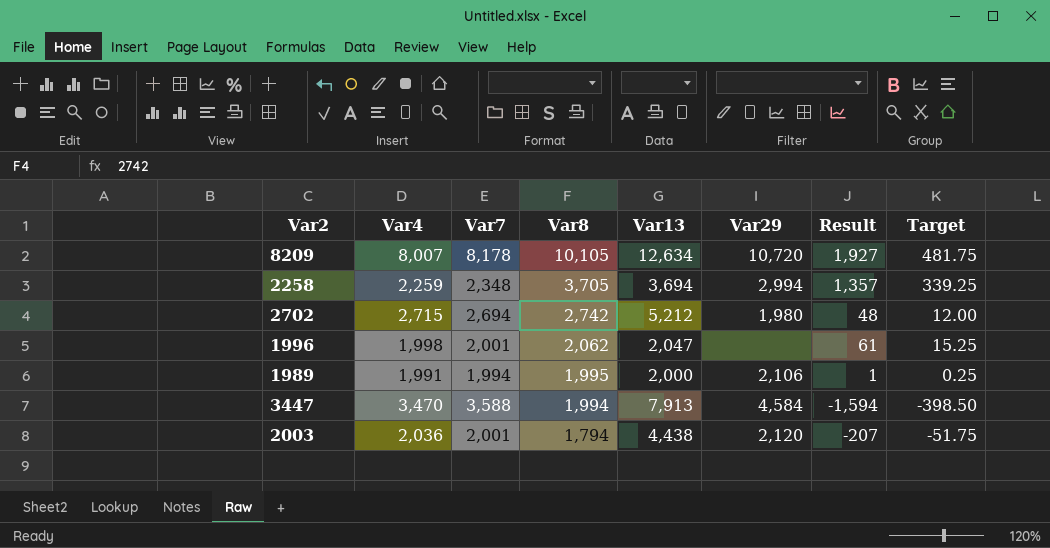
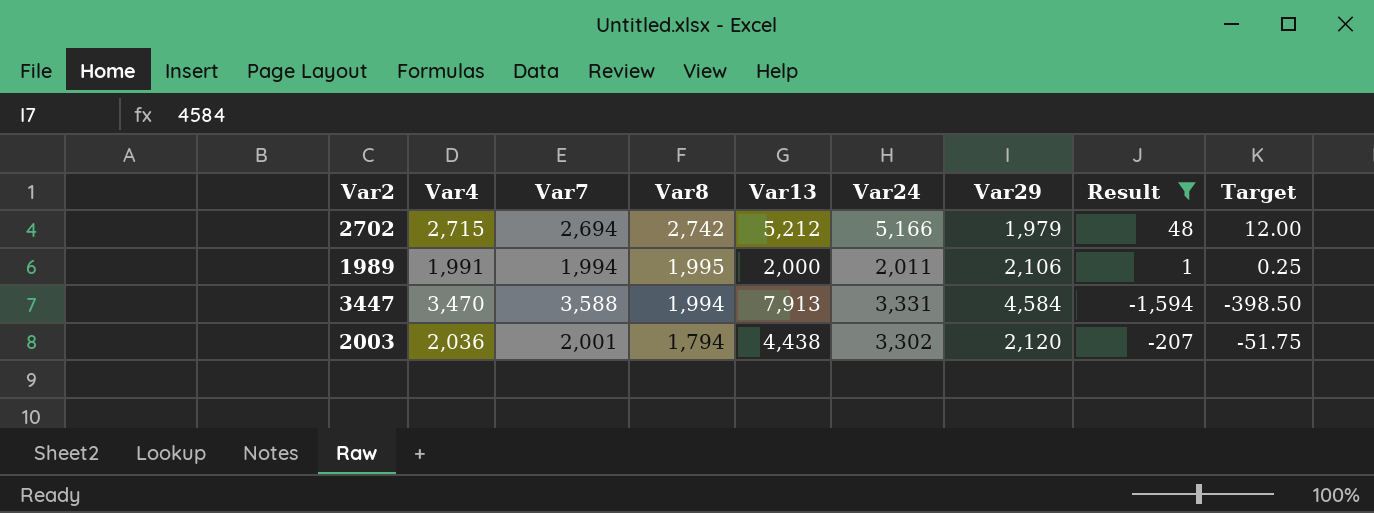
filter: none -> Result <= 48
column Var24 | position: none -> 6
2702 | Var29: 1,980 -> 1,979

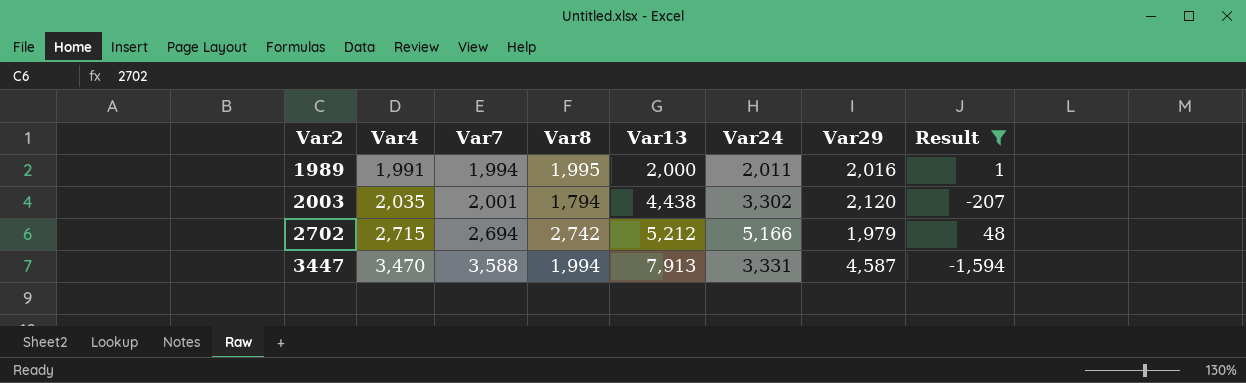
row order: Var8 descending -> Var2 ascending
column Target | formula: [Result] * 0.25 -> none
1989 | Var29: 2,106 -> 2,016
2003 | Var4: 2,036 -> 2,035
3447 | Var29: 4,584 -> 4,587

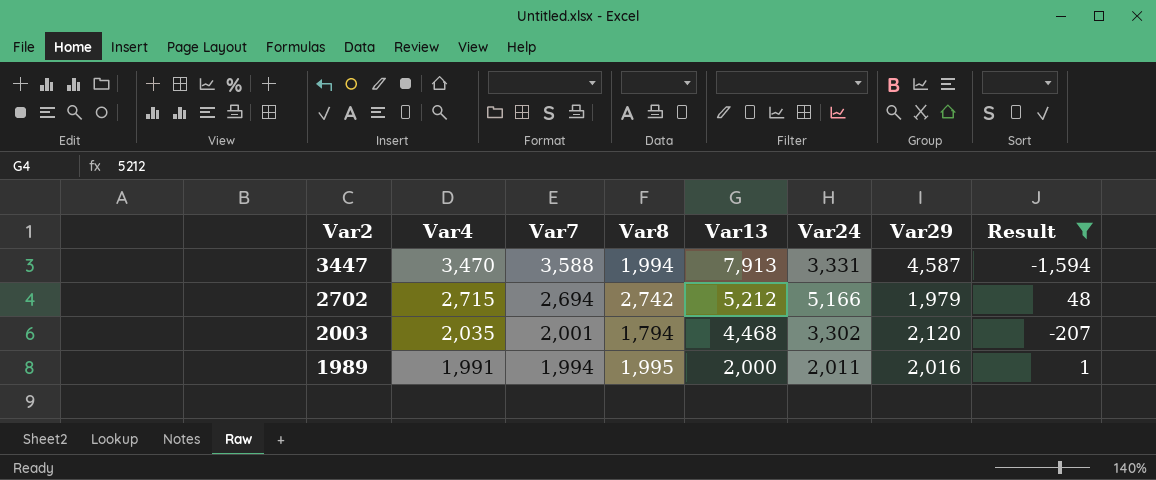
row order: Var2 ascending -> Var2 descending
2003 | Var13: 4,438 -> 4,468

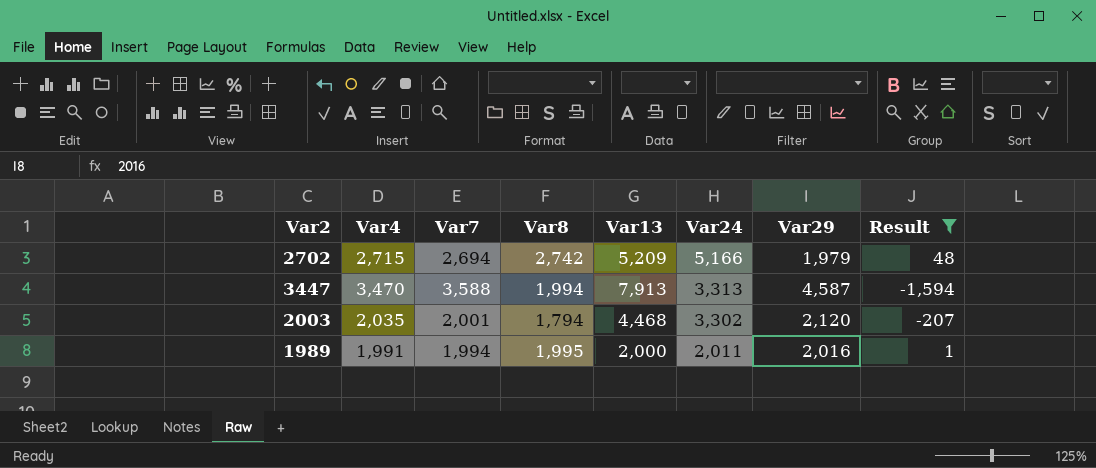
row order: Var2 descending -> Var24 descending
2702 | Var13: 5,212 -> 5,209
3447 | Var24: 3,331 -> 3,313

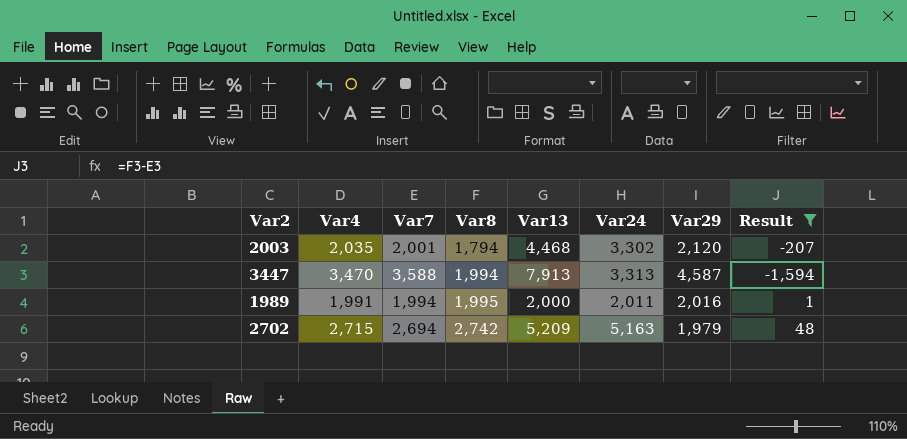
row order: Var24 descending -> Var8 ascending
2702 | Var24: 5,166 -> 5,163

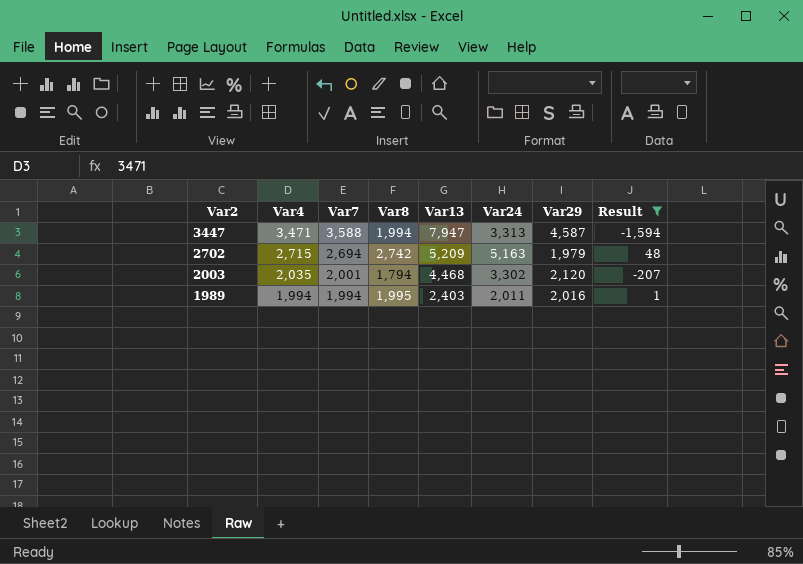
row order: Var8 ascending -> Var2 descending
3447 | Var4: 3,470 -> 3,471
3447 | Var13: 7,913 -> 7,947
1989 | Var4: 1,991 -> 1,994
1989 | Var13: 2,000 -> 2,403

